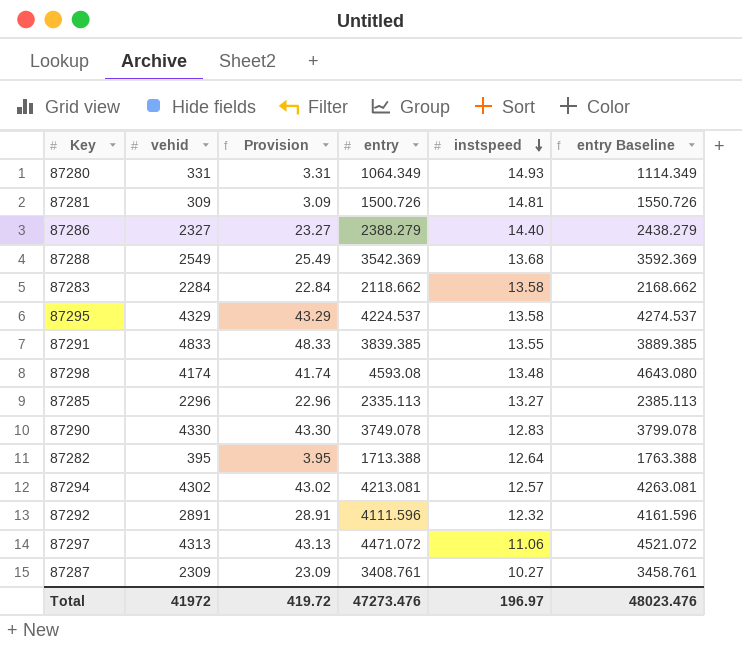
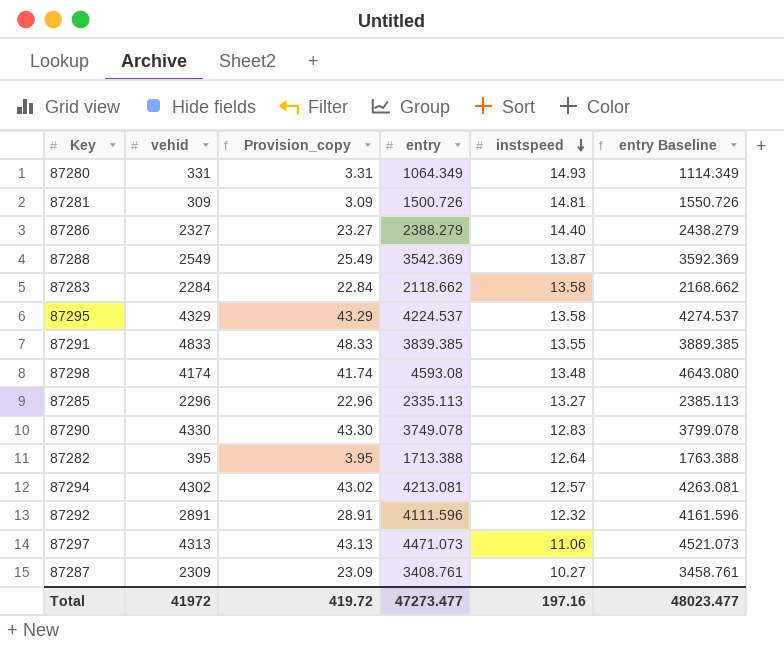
column name: Provision -> Provision_copy
87288 | instspeed: 13.68 -> 13.87
87297 | entry: 4471.072 -> 4471.073
87297 | entry Baseline: 4521.072 -> 4521.073
Total | entry: 47273.476 -> 47273.477
Total | instspeed: 196.97 -> 197.16
Total | entry Baseline: 48023.476 -> 48023.477

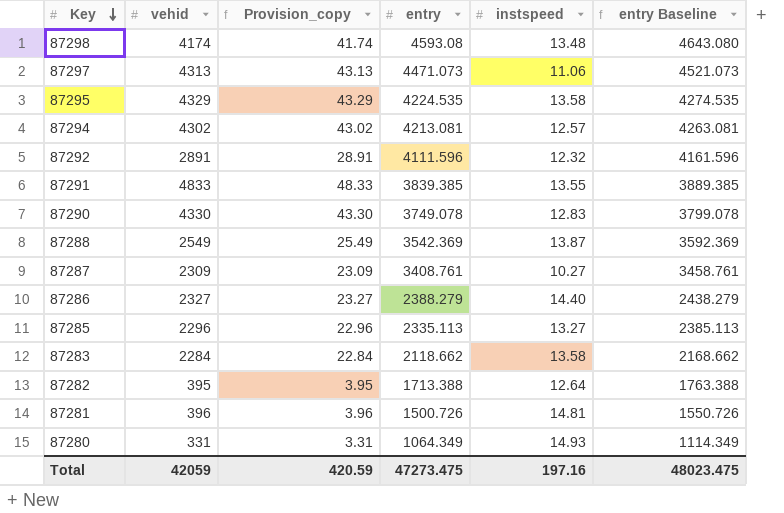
row order: instspeed descending -> Key descending
87295 | entry: 4224.537 -> 4224.535
87295 | entry Baseline: 4274.537 -> 4274.535
87281 | vehid: 309 -> 396
87281 | Provision_copy: 3.09 -> 3.96
Total | vehid: 41972 -> 42059
Total | Provision_copy: 419.72 -> 420.59
Total | entry: 47273.477 -> 47273.475
Total | entry Baseline: 48023.477 -> 48023.475

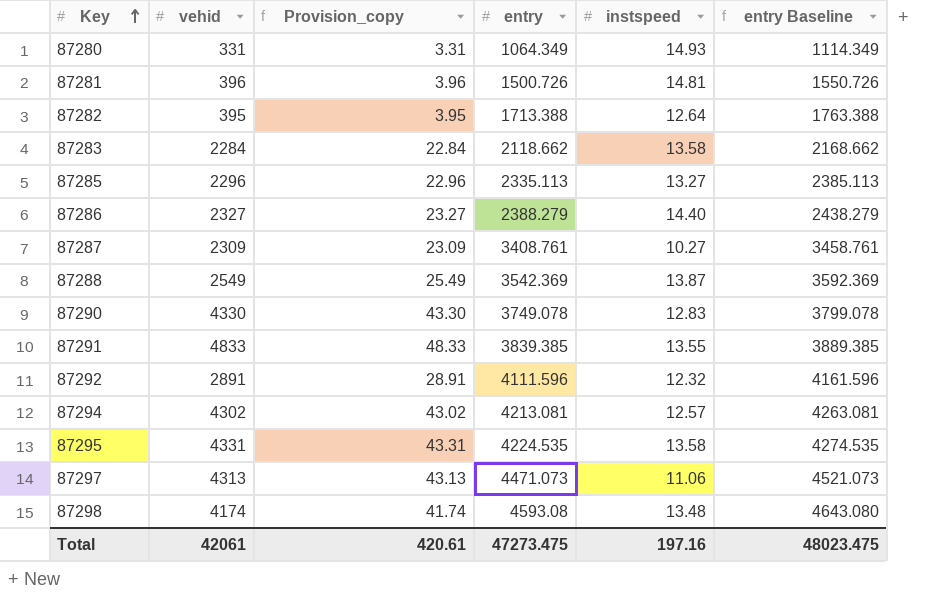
row order: Key descending -> Key ascending
87295 | vehid: 4329 -> 4331
87295 | Provision_copy: 43.29 -> 43.31
Total | vehid: 42059 -> 42061
Total | Provision_copy: 420.59 -> 420.61

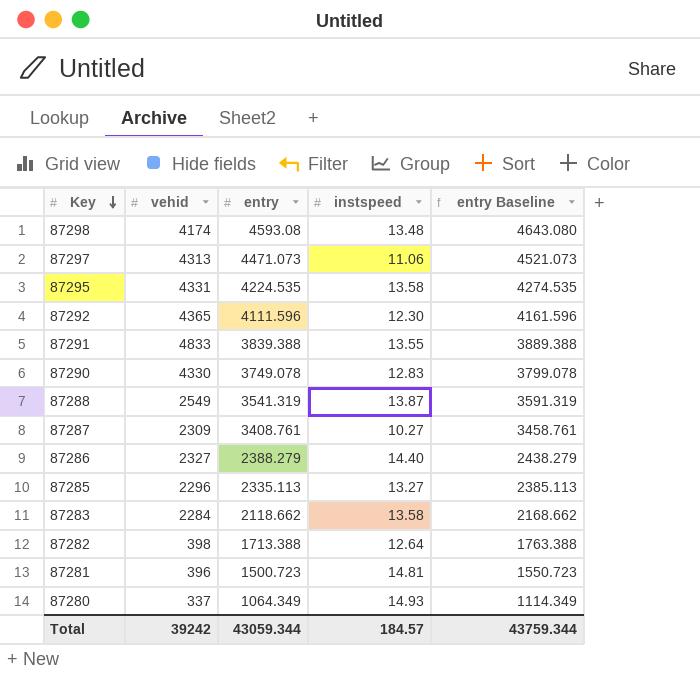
row order: Key ascending -> Key descending
column Provision_copy | formula: [vehid] * 0.01 -> none
row 87294: 4302 | 43.02 | 4213.081 | 12.57 | 4263.081 -> none
87292 | vehid: 2891 -> 4365
87292 | instspeed: 12.32 -> 12.30
87291 | entry: 3839.385 -> 3839.388
87291 | entry Baseline: 3889.385 -> 3889.388
87288 | entry: 3542.369 -> 3541.319
87288 | entry Baseline: 3592.369 -> 3591.319
87282 | vehid: 395 -> 398
87281 | entry: 1500.726 -> 1500.723
87281 | entry Baseline: 1550.726 -> 1550.723
87280 | vehid: 331 -> 337
Total | vehid: 42061 -> 39242
Total | entry: 47273.475 -> 43059.344
Total | instspeed: 197.16 -> 184.57
Total | entry Baseline: 48023.475 -> 43759.344

